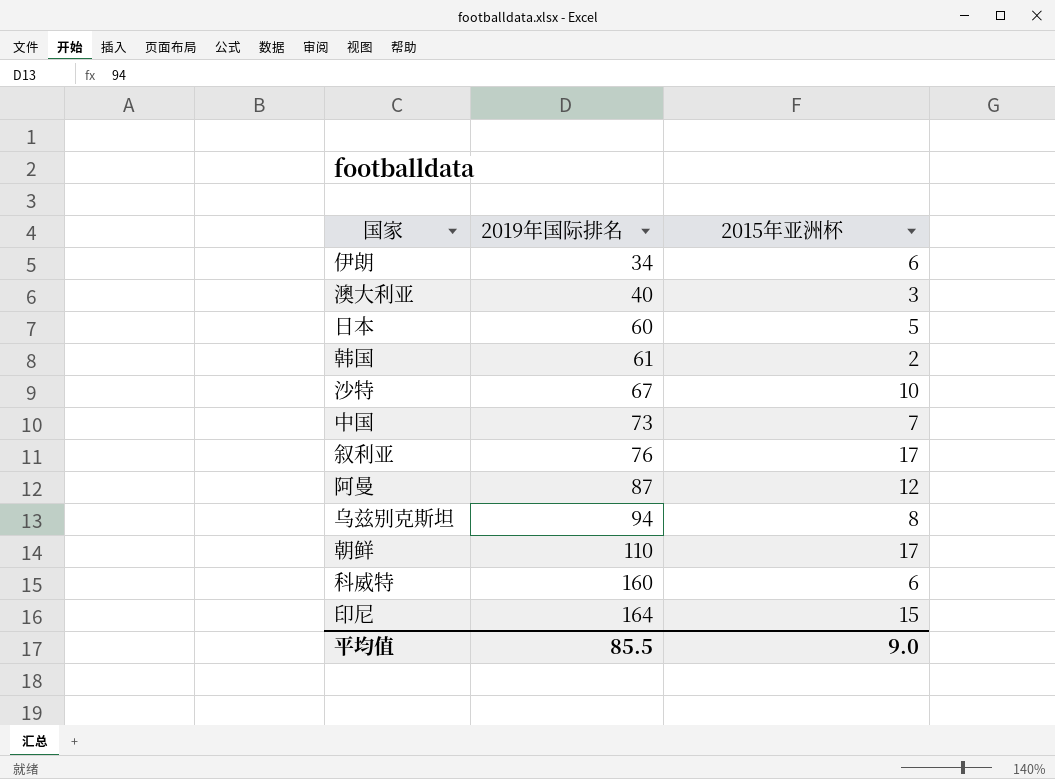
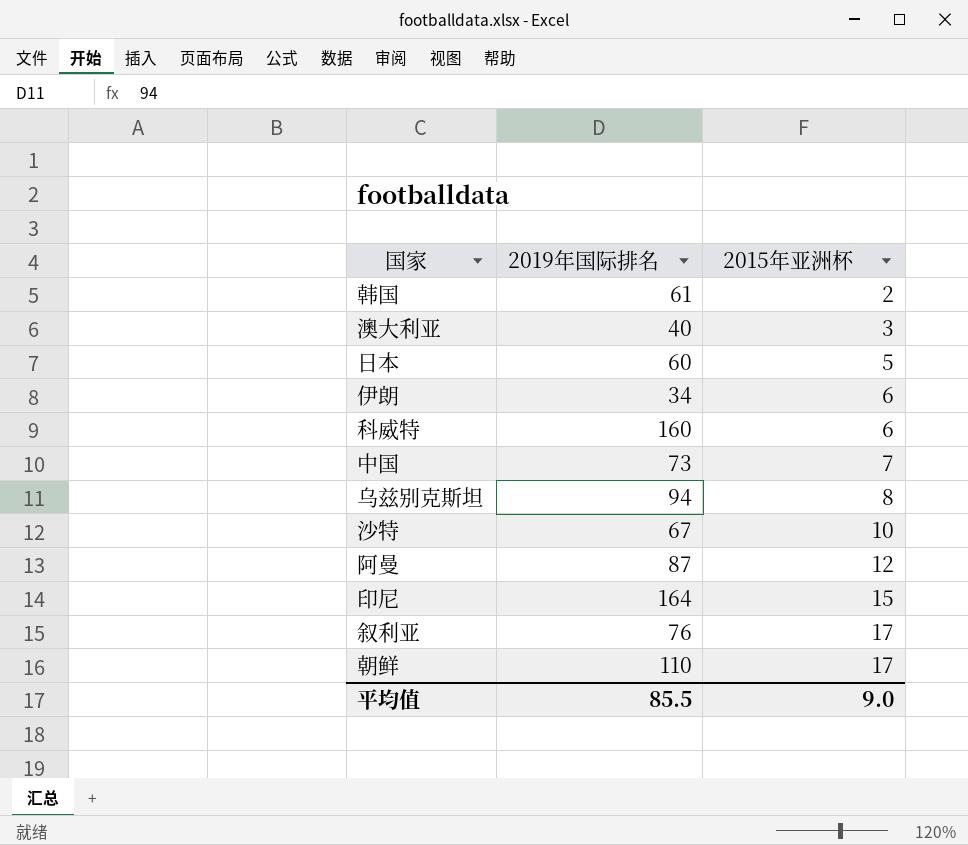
row order: 2019年国际排名 ascending -> 2015年亚洲杯 ascending

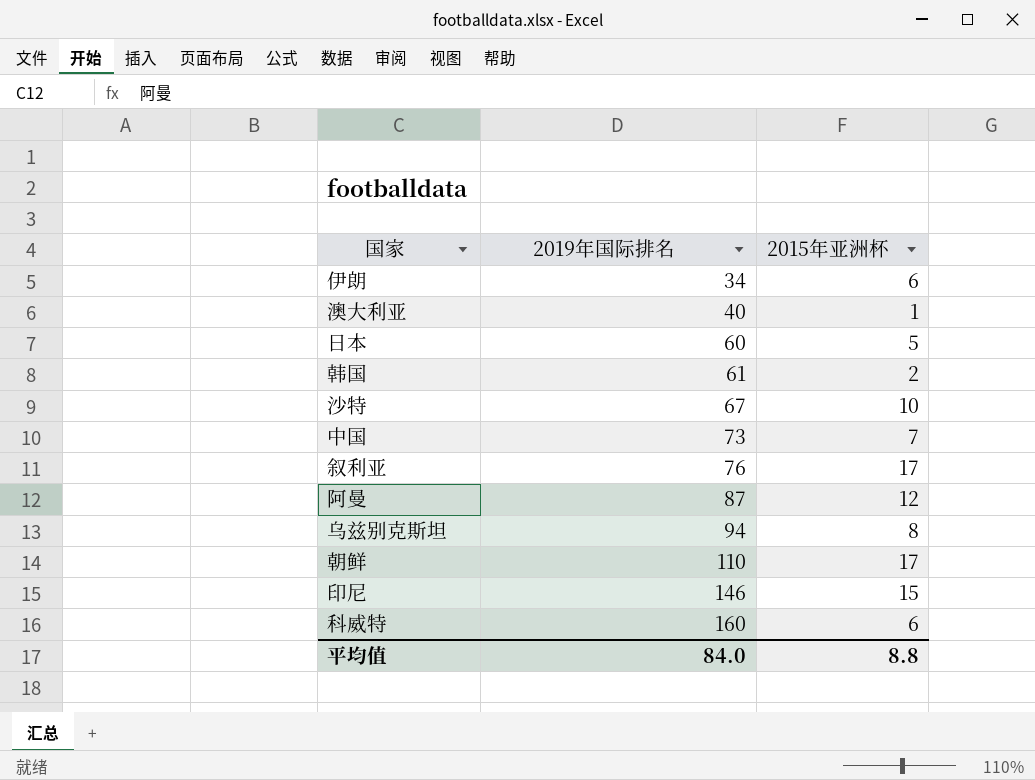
row order: 2015年亚洲杯 ascending -> 2019年国际排名 ascending
澳大利亚 | 2015年亚洲杯: 3 -> 1
印尼 | 2019年国际排名: 164 -> 146
平均值 | 2019年国际排名: 85.5 -> 84.0
平均值 | 2015年亚洲杯: 9.0 -> 8.8

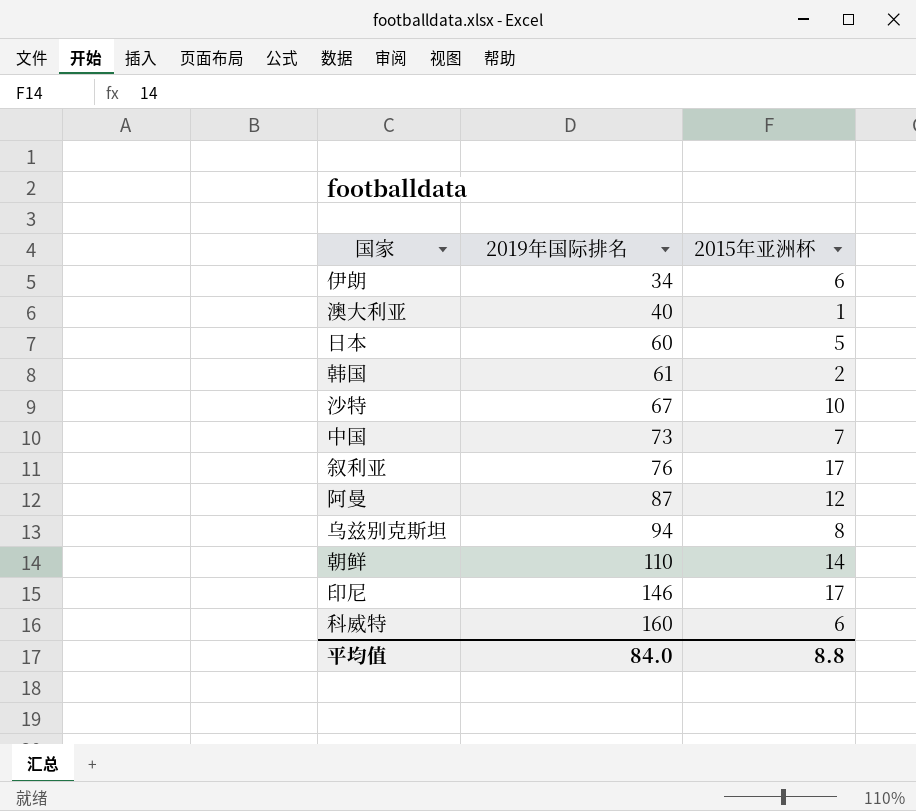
朝鲜 | 2015年亚洲杯: 17 -> 14
印尼 | 2015年亚洲杯: 15 -> 17

